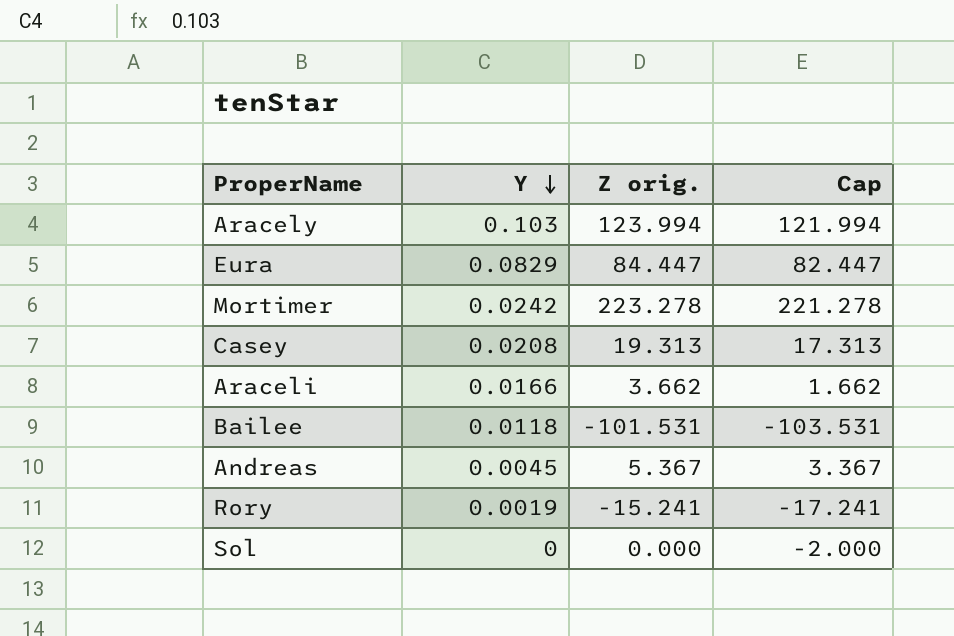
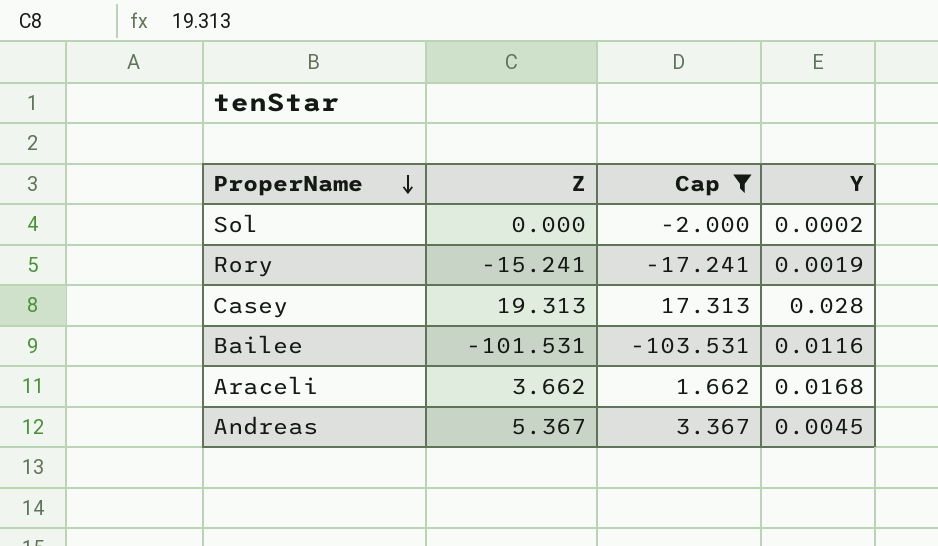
filter: none -> Cap <= 17.313
row order: Y descending -> ProperName descending
column name: Z orig. -> Z
column Y | position: 2 -> 4
Sol | Y: 0 -> 0.0002
Casey | Y: 0.0208 -> 0.028
Bailee | Y: 0.0118 -> 0.0116
Araceli | Y: 0.0166 -> 0.0168

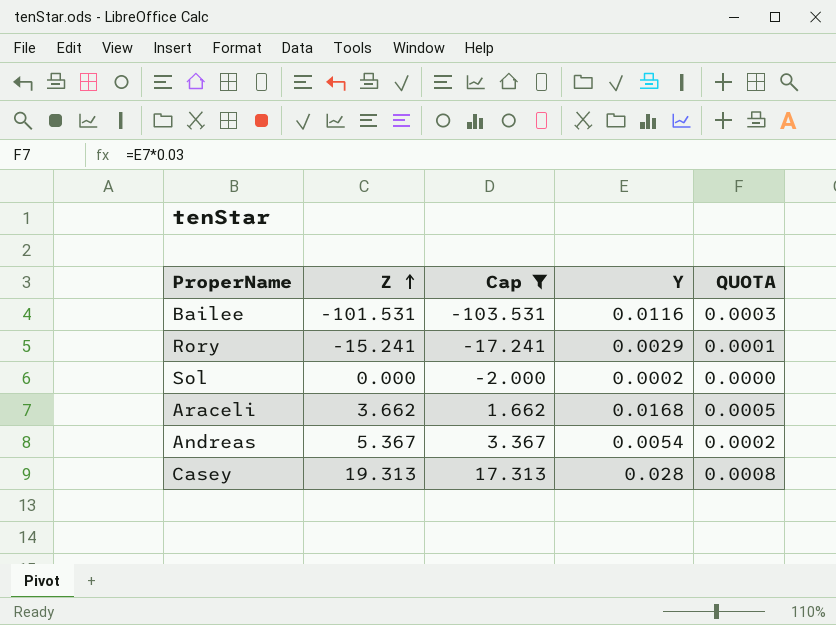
row order: ProperName descending -> Z ascending
column QUOTA | formula: none -> [Y] * 0.03
Rory | Y: 0.0019 -> 0.0029
Andreas | Y: 0.0045 -> 0.0054

